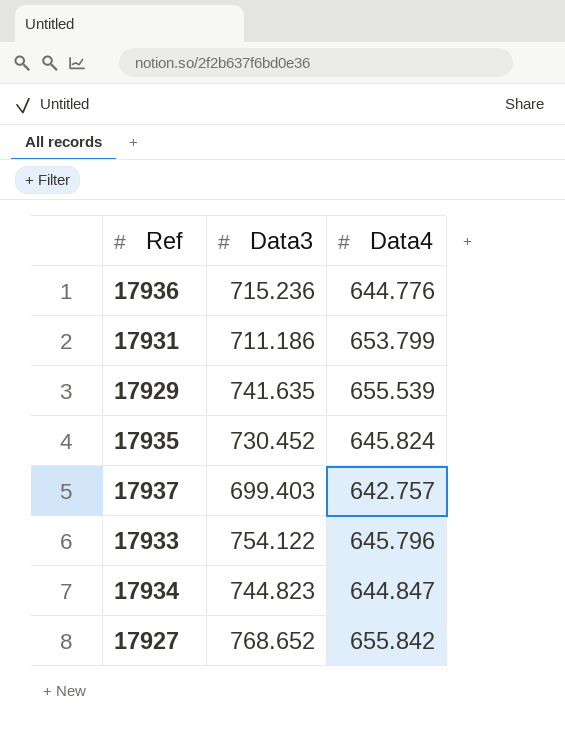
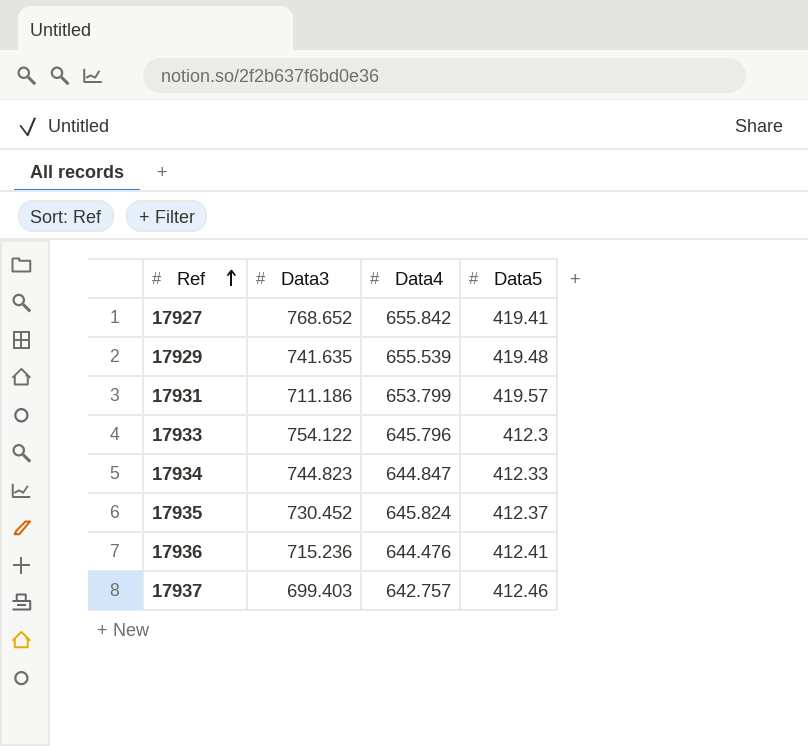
row order: none -> Ref ascending
column Data5 | position: none -> 4
17936 | Data4: 644.776 -> 644.476

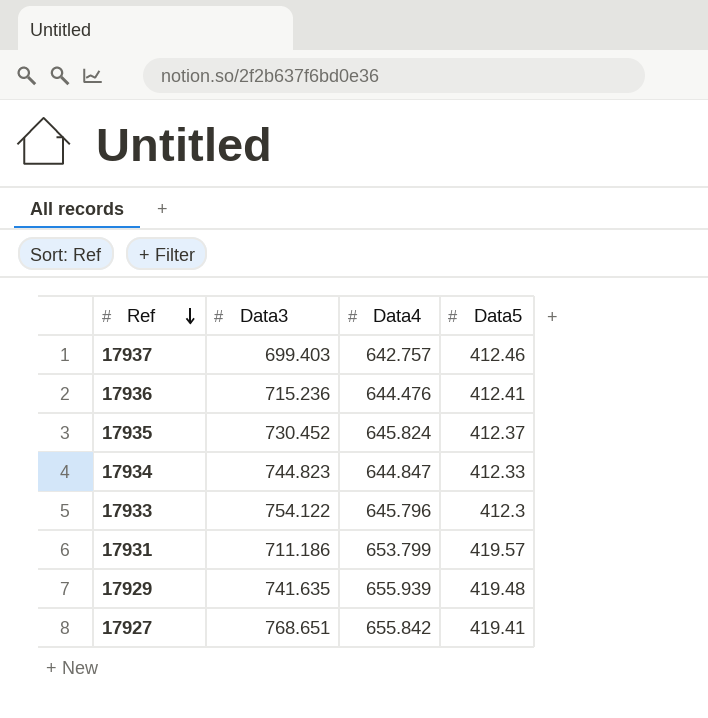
row order: Ref ascending -> Ref descending
17929 | Data4: 655.539 -> 655.939
17927 | Data3: 768.652 -> 768.651

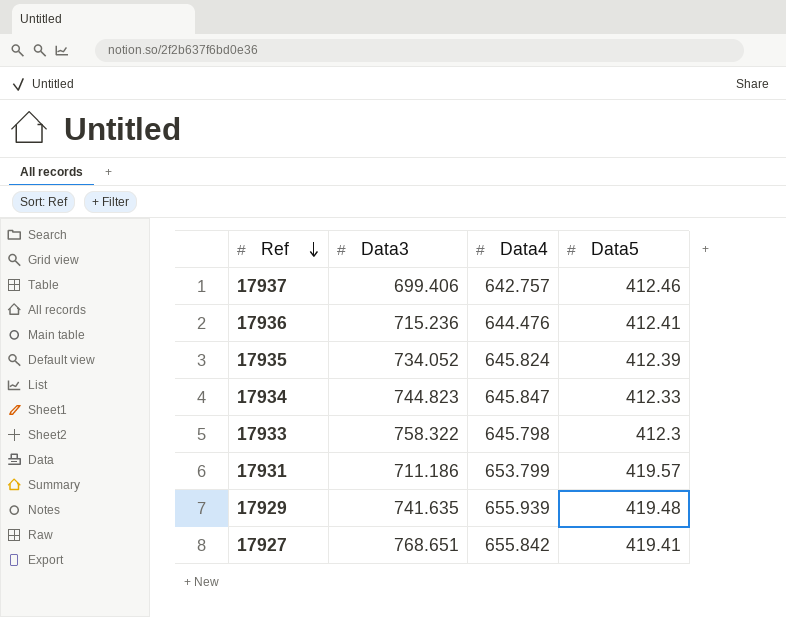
17937 | Data3: 699.403 -> 699.406
17935 | Data3: 730.452 -> 734.052
17935 | Data5: 412.37 -> 412.39
17934 | Data4: 644.847 -> 645.847
17933 | Data3: 754.122 -> 758.322
17933 | Data4: 645.796 -> 645.798

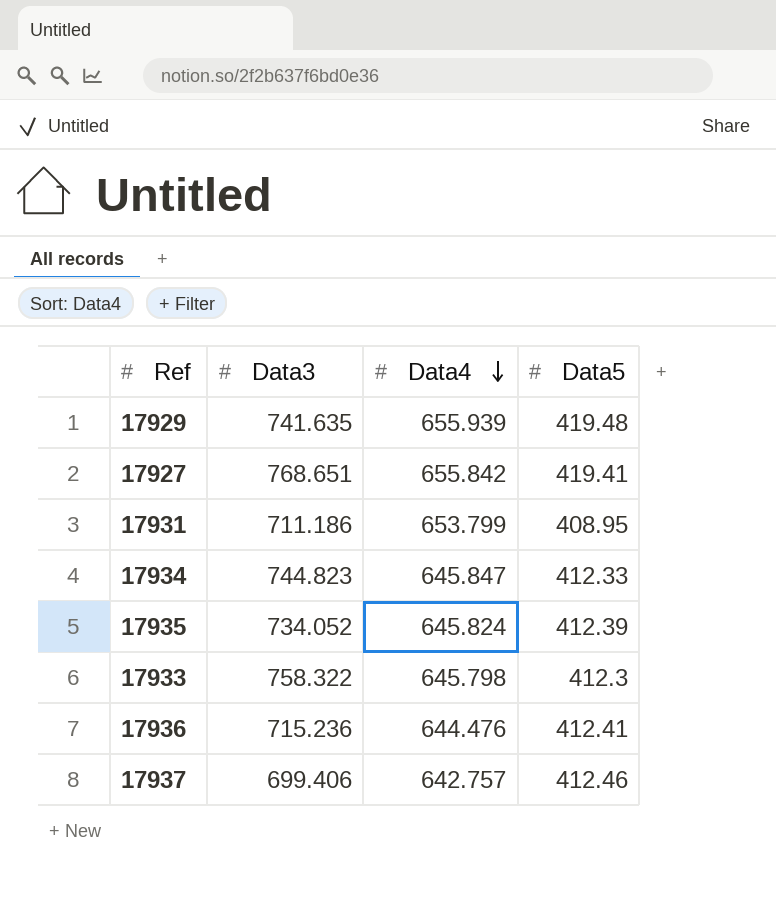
row order: Ref descending -> Data4 descending
17931 | Data5: 419.57 -> 408.95

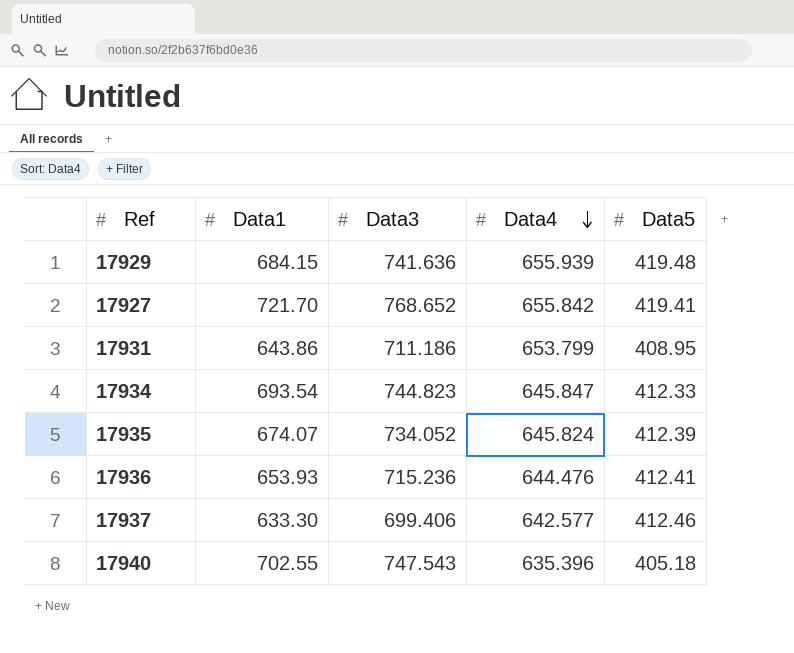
column Data1 | position: none -> 2
row 17933: 758.322 | 645.798 | 412.3 -> none
17929 | Data3: 741.635 -> 741.636
17927 | Data3: 768.651 -> 768.652
17937 | Data4: 642.757 -> 642.577
row 17940: none -> 702.55 | 747.543 | 635.396 | 405.18

